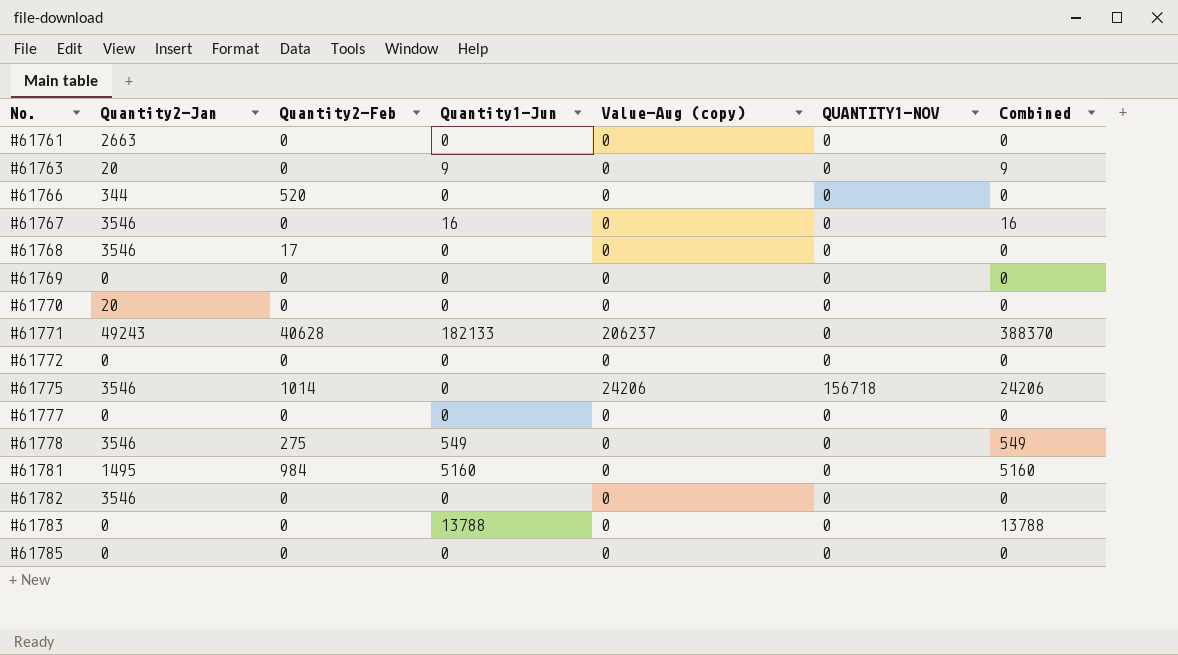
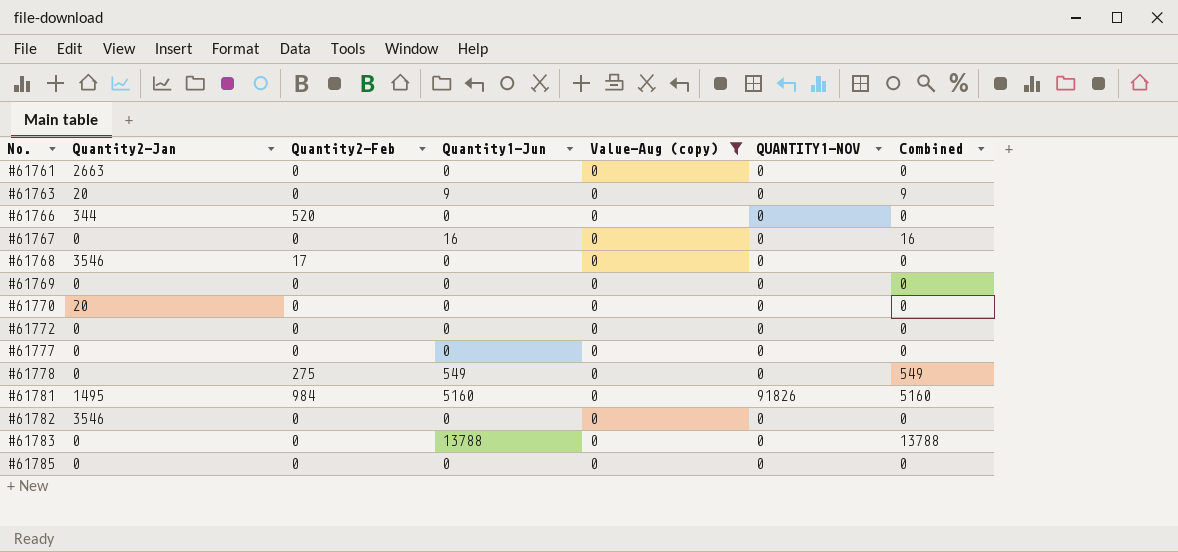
filter: none -> Value-Aug (copy) = 0
#61767 | Quantity2-Jan: 3546 -> 0
#61778 | Quantity2-Jan: 3546 -> 0
#61781 | QUANTITY1-NOV: 0 -> 91826

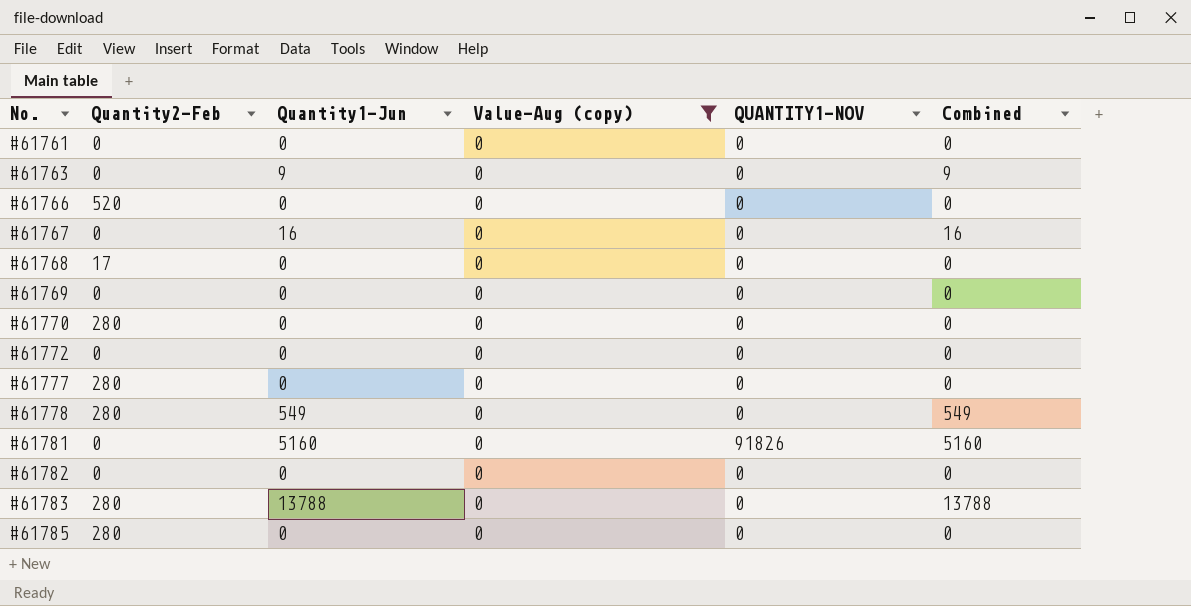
column Quantity2-Jan | position: 2 -> none
#61770 | Quantity2-Feb: 0 -> 280
#61777 | Quantity2-Feb: 0 -> 280
#61778 | Quantity2-Feb: 275 -> 280
#61781 | Quantity2-Feb: 984 -> 0
#61783 | Quantity2-Feb: 0 -> 280
#61785 | Quantity2-Feb: 0 -> 280

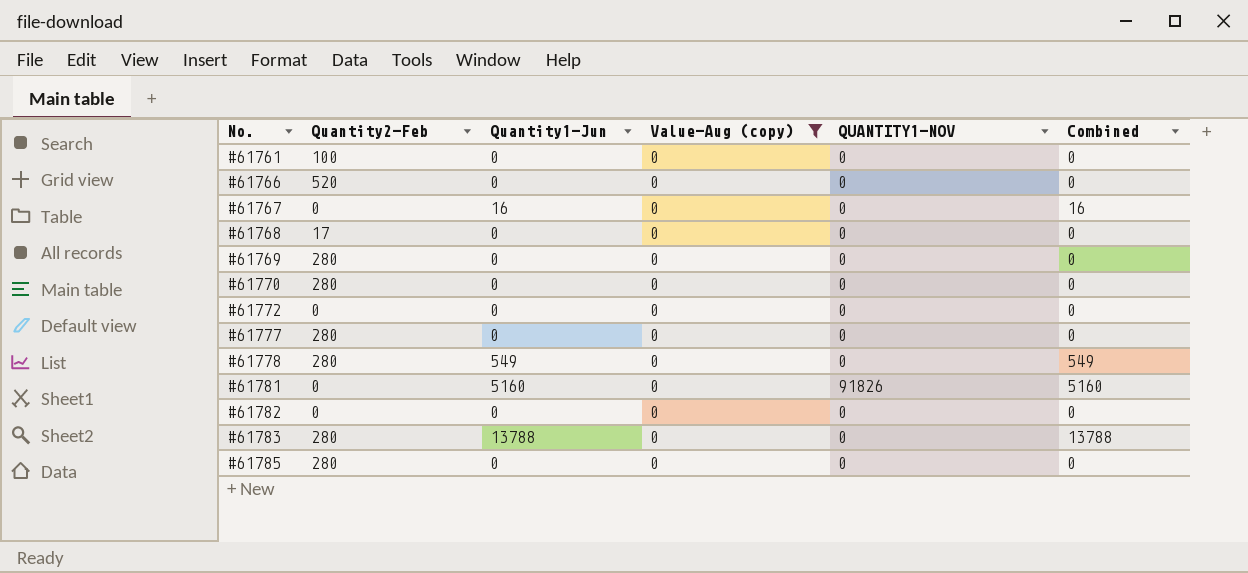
row #61763: 0 | 9 | 0 | 0 | 9 -> none
#61761 | Quantity2-Feb: 0 -> 100
#61769 | Quantity2-Feb: 0 -> 280

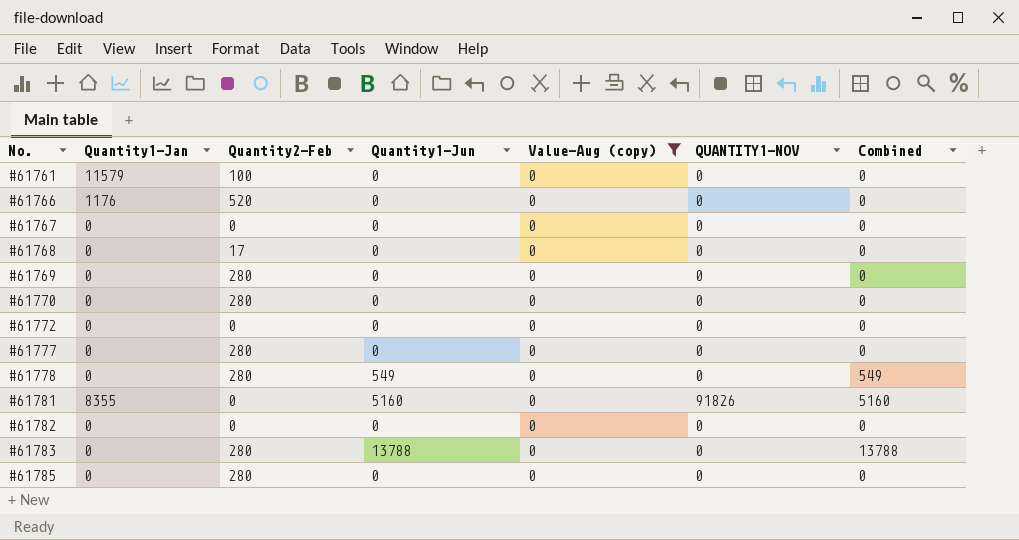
column Quantity1-Jan | position: none -> 2
#61767 | Quantity1-Jun: 16 -> 0
#61767 | Combined: 16 -> 0

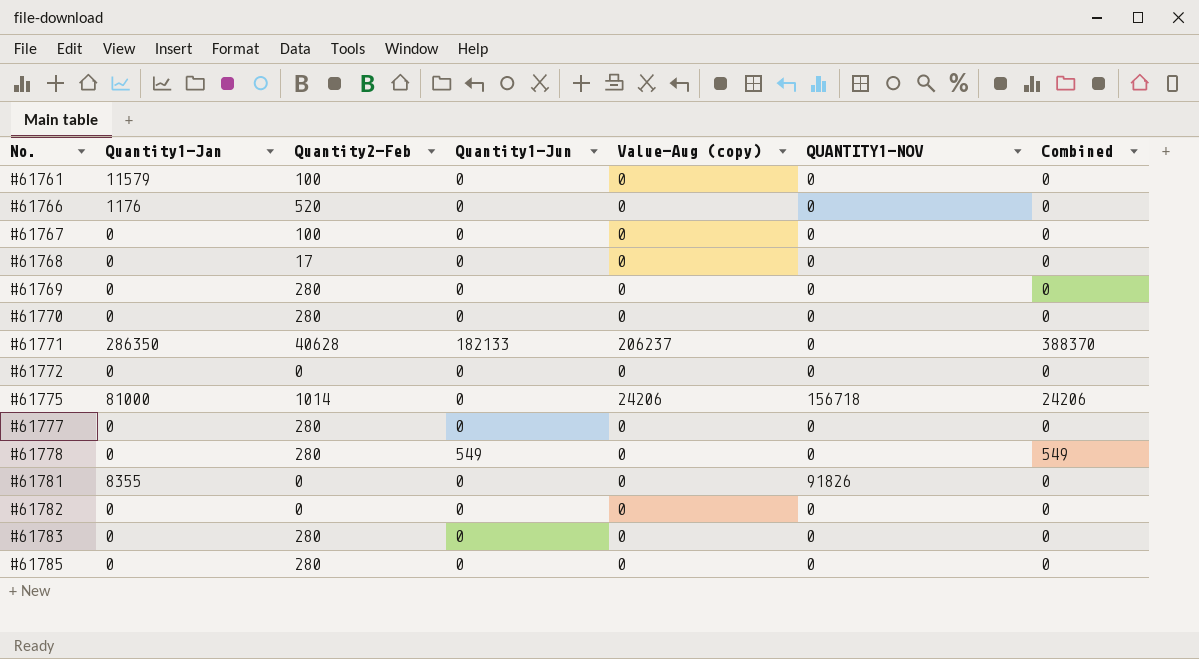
filter: Value-Aug (copy) = 0 -> none
#61767 | Quantity2-Feb: 0 -> 100
#61781 | Quantity1-Jun: 5160 -> 0
#61781 | Combined: 5160 -> 0
#61783 | Quantity1-Jun: 13788 -> 0
#61783 | Combined: 13788 -> 0

